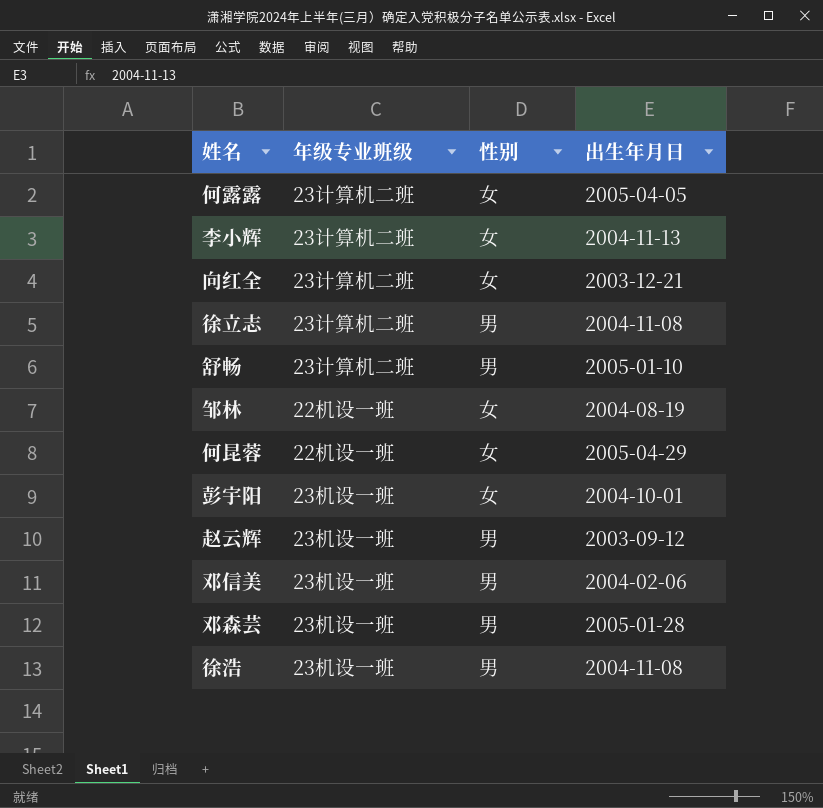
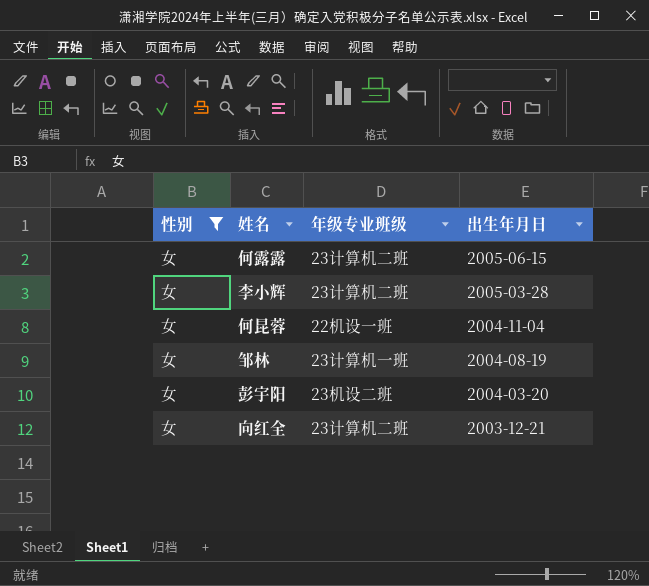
filter: none -> 性别 = 女
row order: none -> 出生年月日 descending
column 性别 | position: 3 -> 1
何露露 | 出生年月日: 2005-04-05 -> 2005-06-15
李小辉 | 出生年月日: 2004-11-13 -> 2005-03-28
何昆蓉 | 出生年月日: 2005-04-29 -> 2004-11-04
邹林 | 年级专业班级: 22机设一班 -> 23计算机一班
彭宇阳 | 年级专业班级: 23机设一班 -> 23机设二班
彭宇阳 | 出生年月日: 2004-10-01 -> 2004-03-20

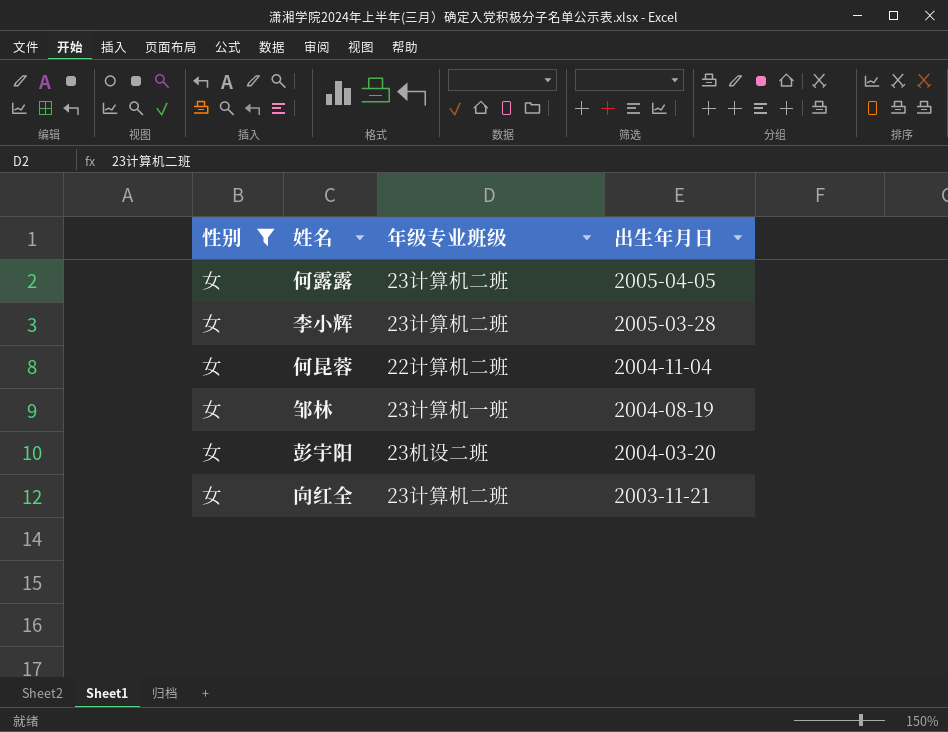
何露露 | 出生年月日: 2005-06-15 -> 2005-04-05
何昆蓉 | 年级专业班级: 22机设一班 -> 22计算机二班
向红全 | 出生年月日: 2003-12-21 -> 2003-11-21

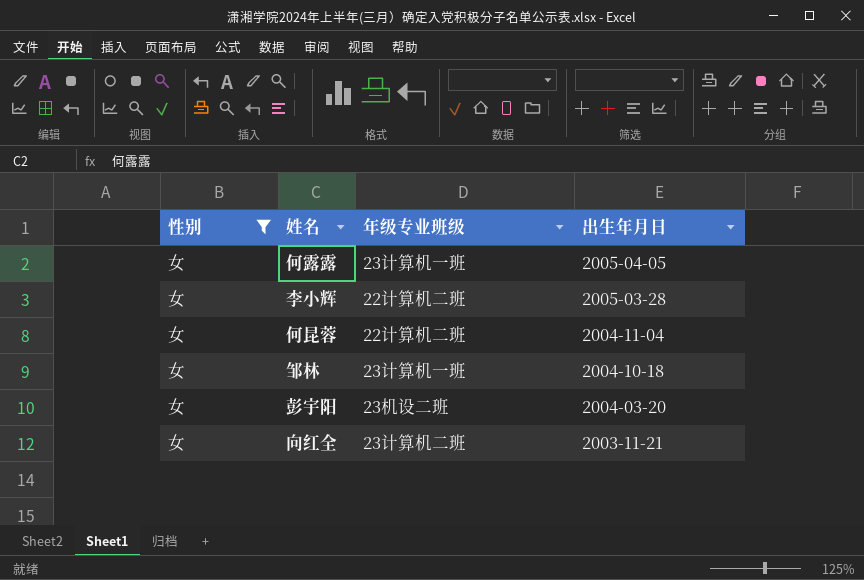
何露露 | 年级专业班级: 23计算机二班 -> 23计算机一班
李小辉 | 年级专业班级: 23计算机二班 -> 22计算机二班
邹林 | 出生年月日: 2004-08-19 -> 2004-10-18

